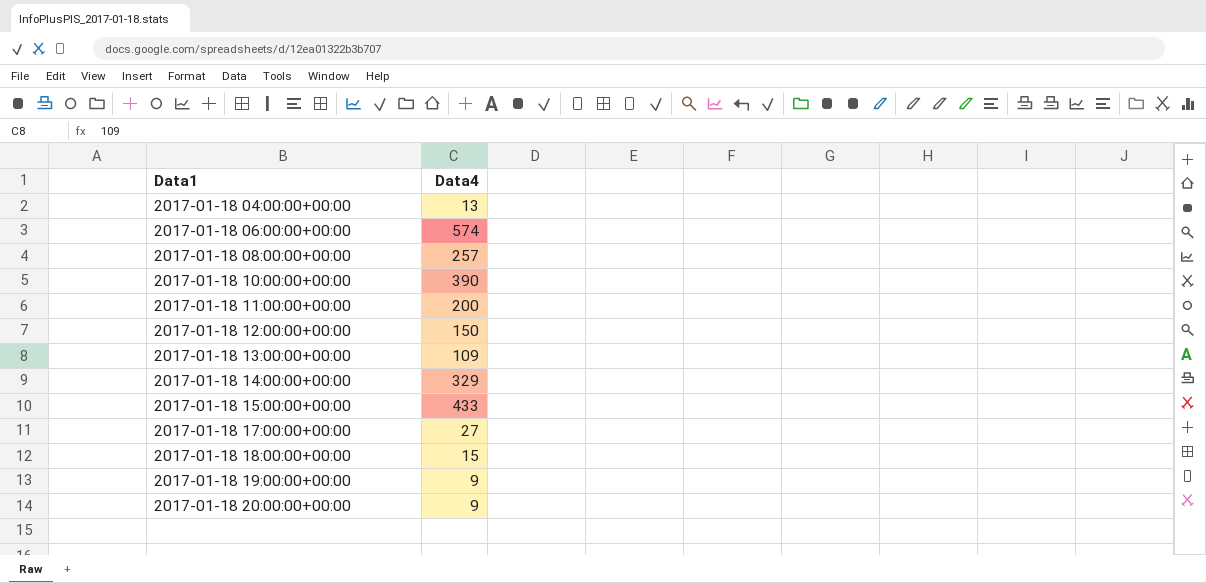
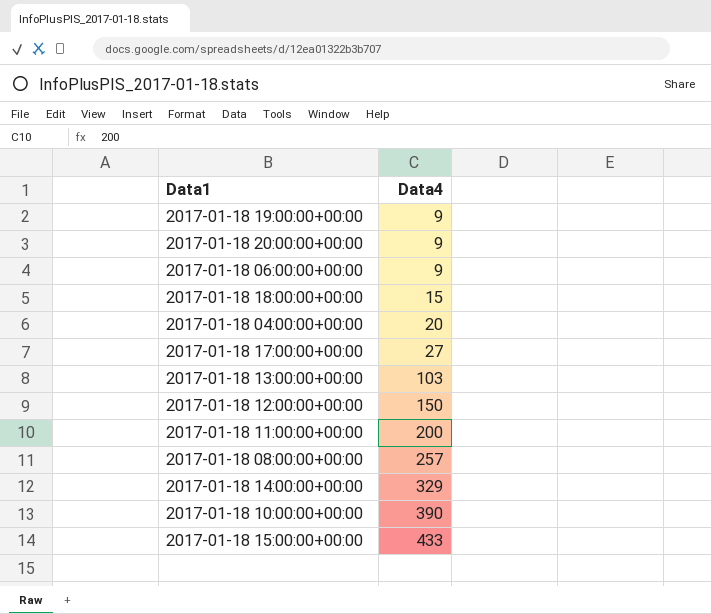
row order: Data1 ascending -> Data4 ascending
2017-01-18 06:00:00+00:00 | Data4: 574 -> 9
2017-01-18 04:00:00+00:00 | Data4: 13 -> 20
2017-01-18 13:00:00+00:00 | Data4: 109 -> 103

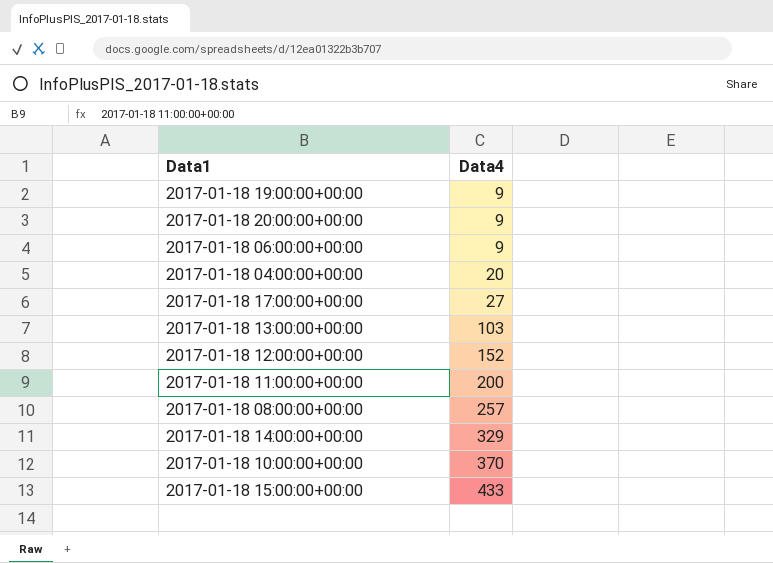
row 2017-01-18 18:00:00+00:00: 15 -> none
2017-01-18 12:00:00+00:00 | Data4: 150 -> 152
2017-01-18 10:00:00+00:00 | Data4: 390 -> 370

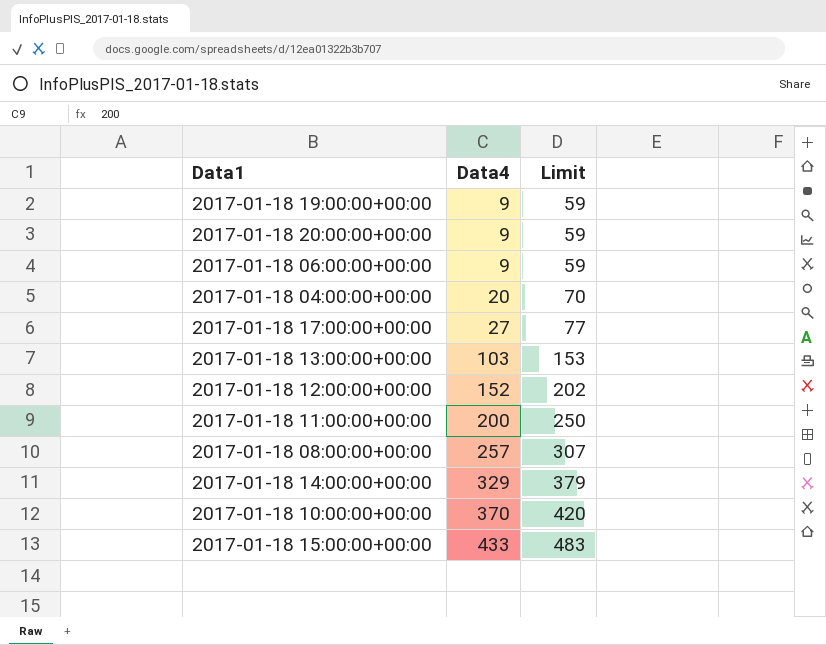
column Limit | formula: none -> [Data4] + 50

